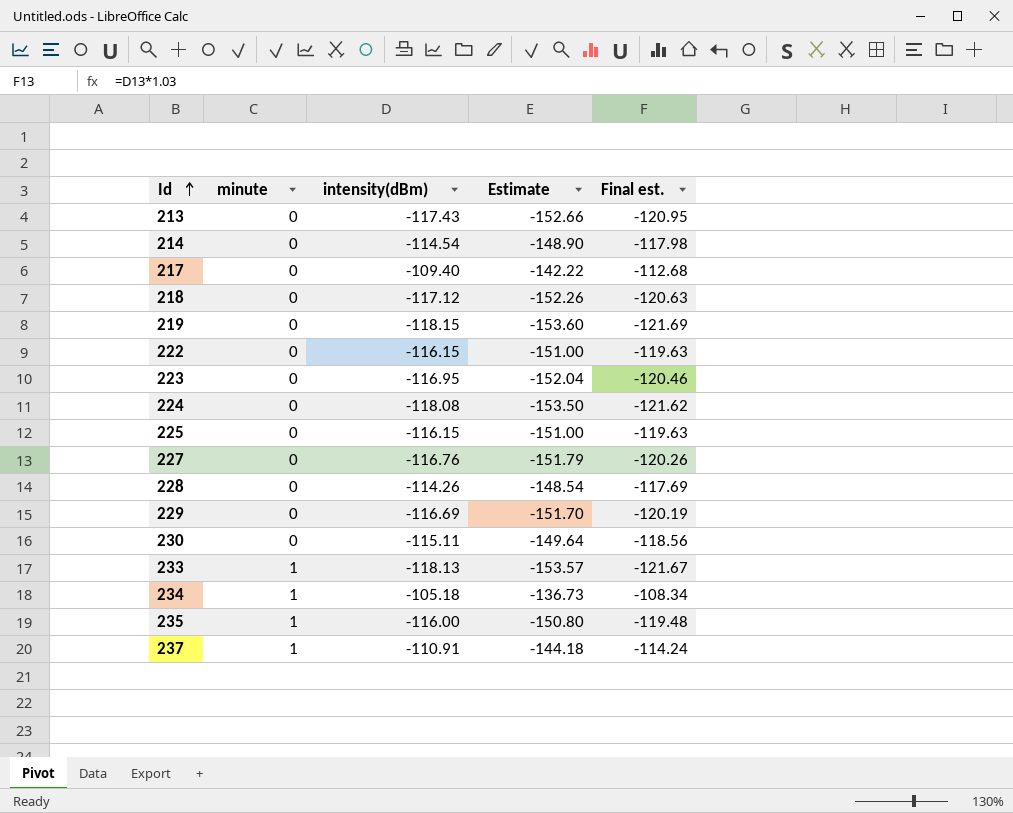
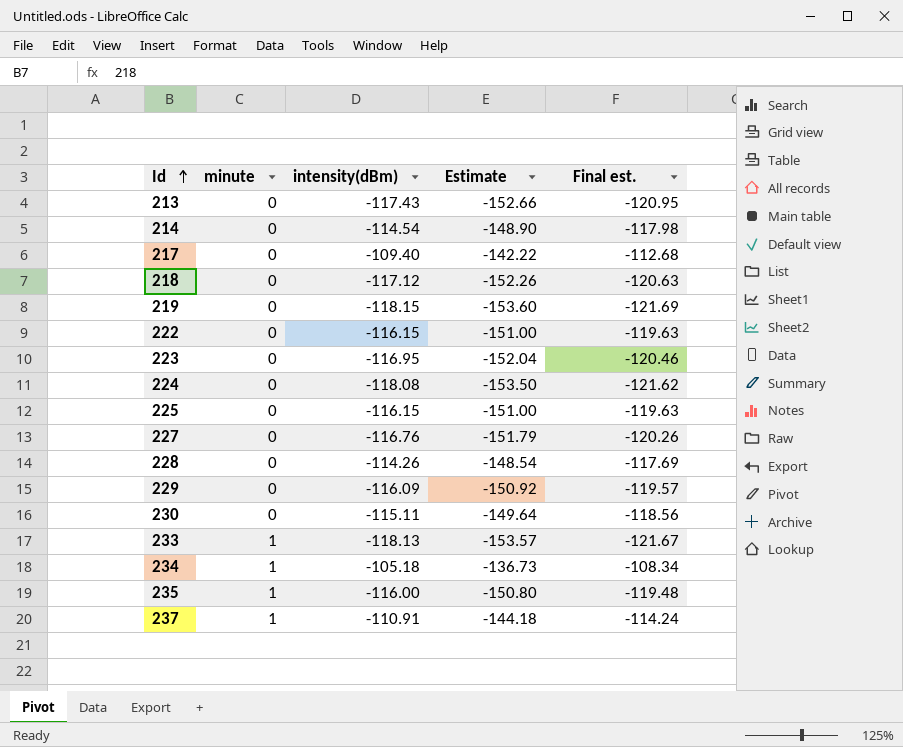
229 | intensity(dBm): -116.69 -> -116.09
229 | Estimate: -151.70 -> -150.92
229 | Final est.: -120.19 -> -119.57

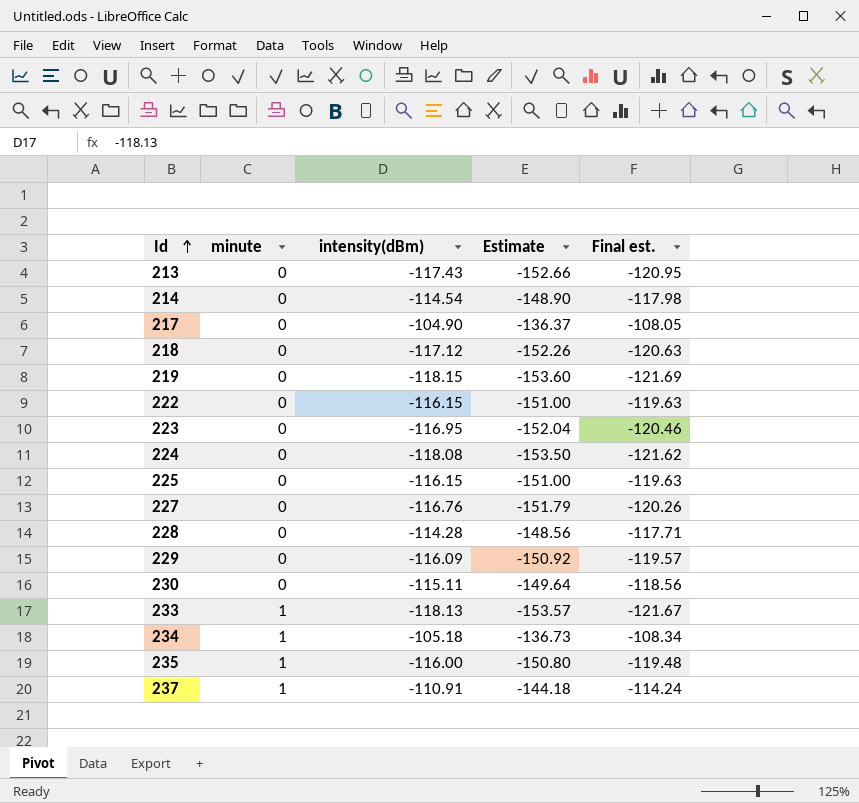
217 | intensity(dBm): -109.40 -> -104.90
217 | Estimate: -142.22 -> -136.37
217 | Final est.: -112.68 -> -108.05
228 | intensity(dBm): -114.26 -> -114.28
228 | Estimate: -148.54 -> -148.56
228 | Final est.: -117.69 -> -117.71

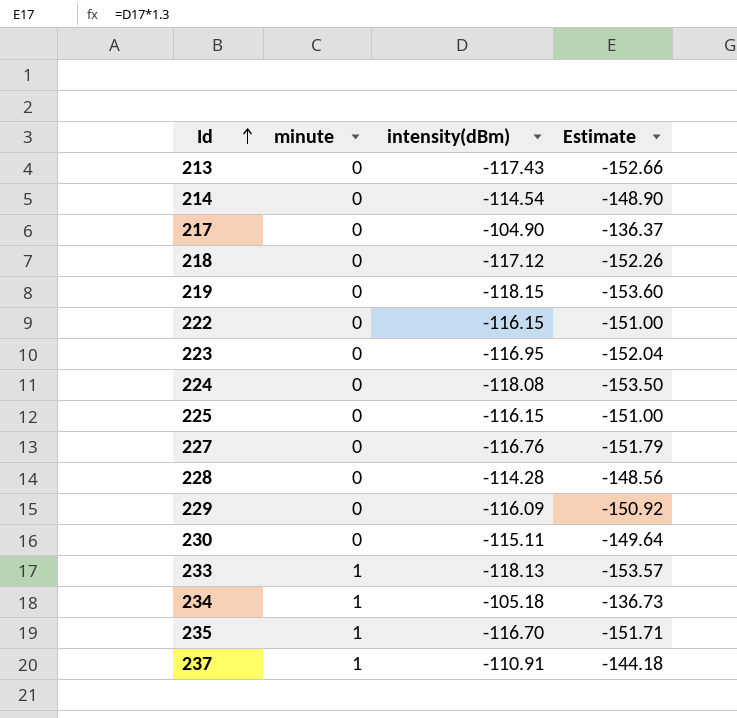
column Final est. | formula: [intensity(dBm)] * 1.03 -> none
235 | intensity(dBm): -116.00 -> -116.70
235 | Estimate: -150.80 -> -151.71

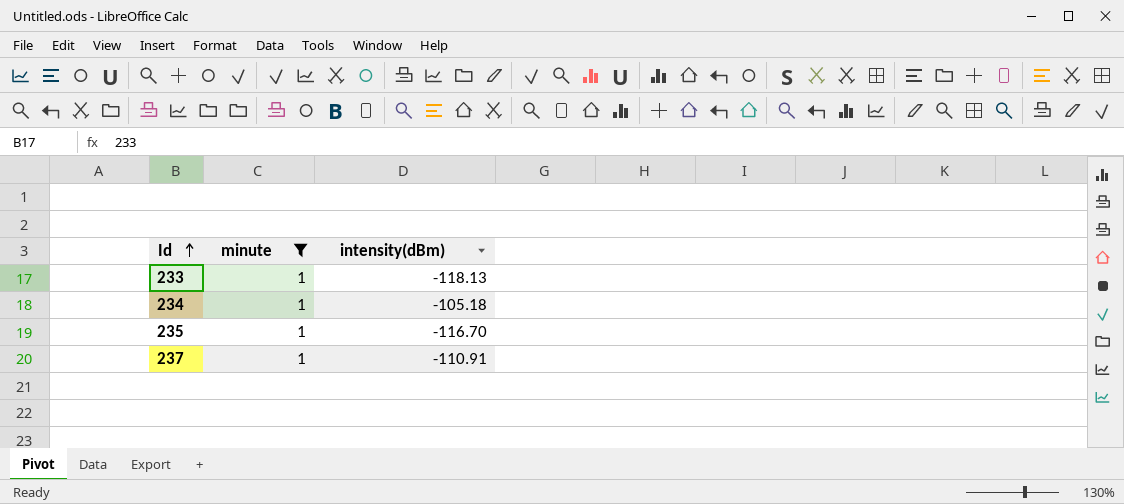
filter: none -> minute = 1
column Estimate | formula: [intensity(dBm)] * 1.3 -> none

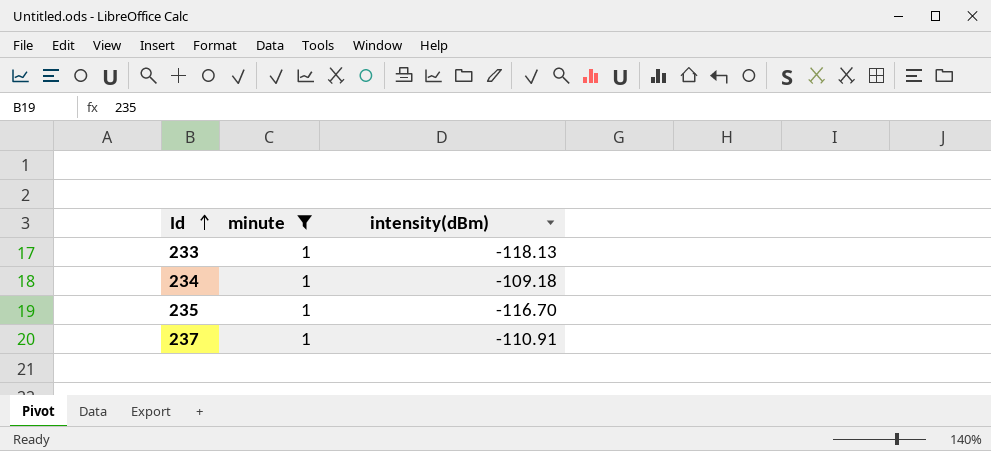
234 | intensity(dBm): -105.18 -> -109.18

